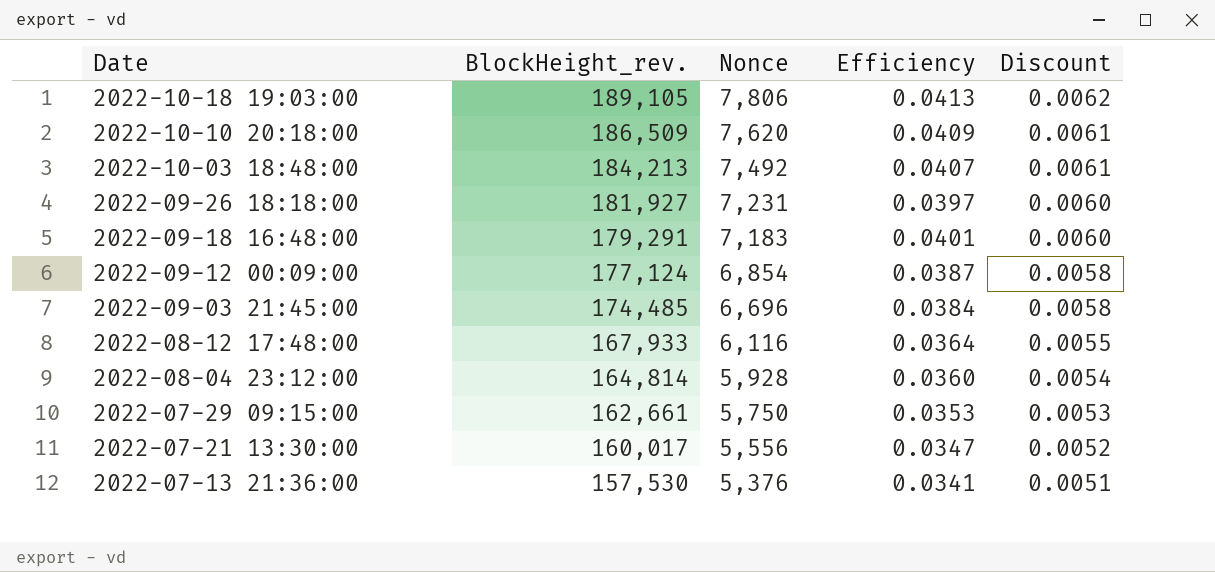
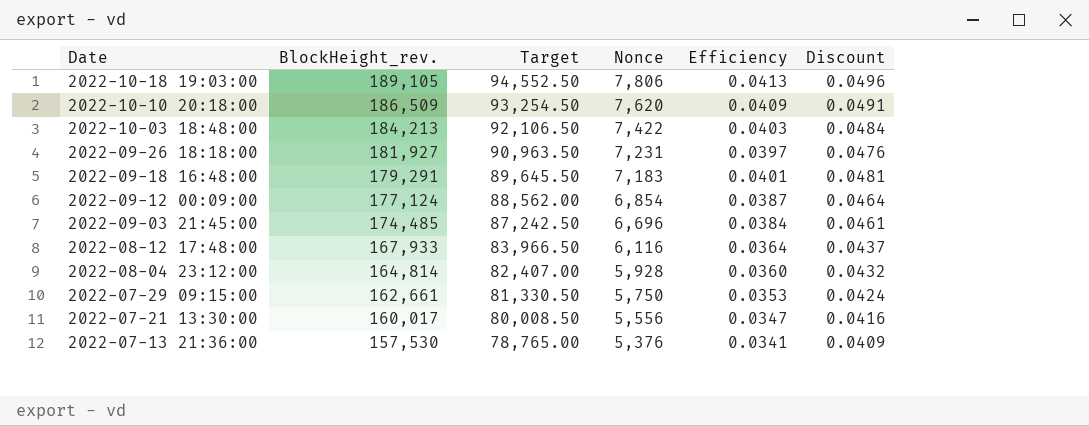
column Target | formula: none -> [BlockHeight_rev.] * 0.5
column Discount | formula: [Efficiency] * 0.15 -> [Efficiency] * 1.2
2022-10-03 18:48:00 | Nonce: 7,492 -> 7,422
2022-10-03 18:48:00 | Efficiency: 0.0407 -> 0.0403

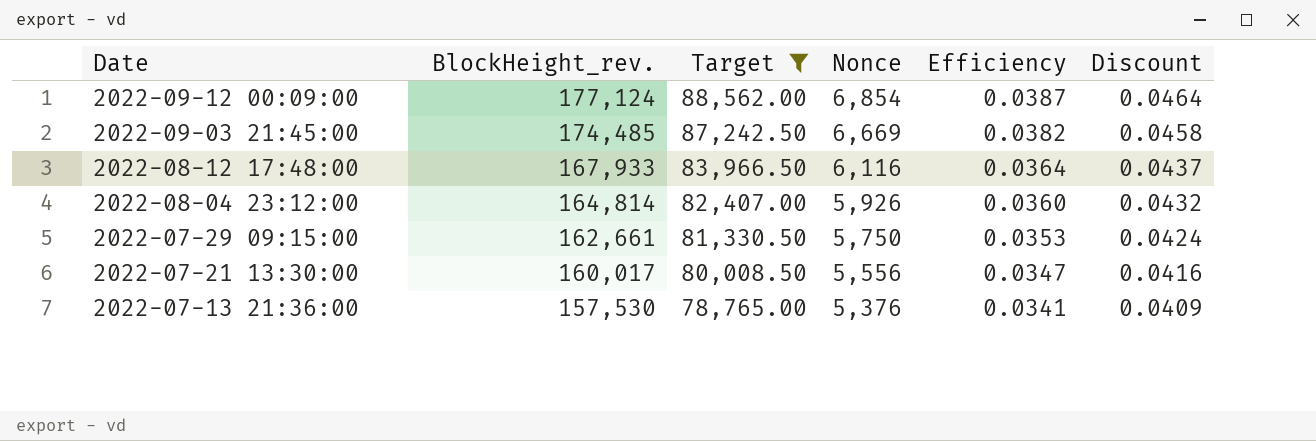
filter: none -> Target <= 88,562.00
2022-09-03 21:45:00 | Nonce: 6,696 -> 6,669
2022-09-03 21:45:00 | Efficiency: 0.0384 -> 0.0382
2022-09-03 21:45:00 | Discount: 0.0461 -> 0.0458
2022-08-04 23:12:00 | Nonce: 5,928 -> 5,926

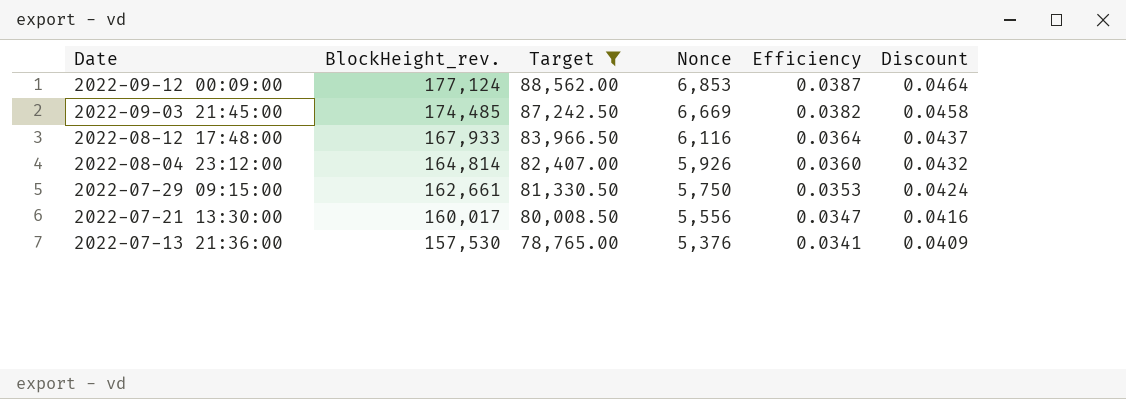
2022-09-12 00:09:00 | Nonce: 6,854 -> 6,853

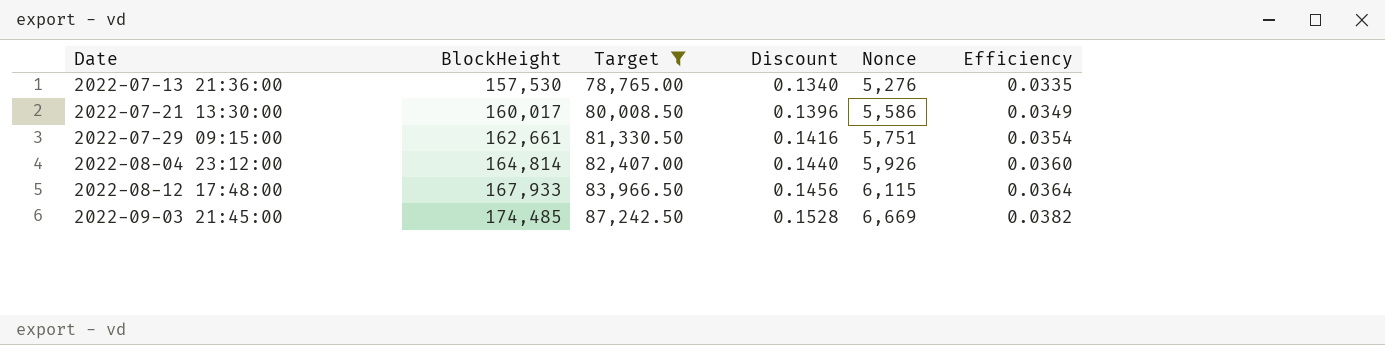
row order: Date descending -> Date ascending
column name: BlockHeight_rev. -> BlockHeight
column Discount | formula: [Efficiency] * 1.2 -> [Efficiency] * 4
column Discount | position: 6 -> 4
row 2022-09-12 00:09:00: 177,124 | 88,562.00 | 6,853 | 0.0387 | 0.0464 -> none
2022-07-13 21:36:00 | Nonce: 5,376 -> 5,276
2022-07-13 21:36:00 | Efficiency: 0.0341 -> 0.0335
2022-07-21 13:30:00 | Nonce: 5,556 -> 5,586
2022-07-21 13:30:00 | Efficiency: 0.0347 -> 0.0349
2022-07-29 09:15:00 | Nonce: 5,750 -> 5,751
2022-07-29 09:15:00 | Efficiency: 0.0353 -> 0.0354
2022-08-12 17:48:00 | Nonce: 6,116 -> 6,115

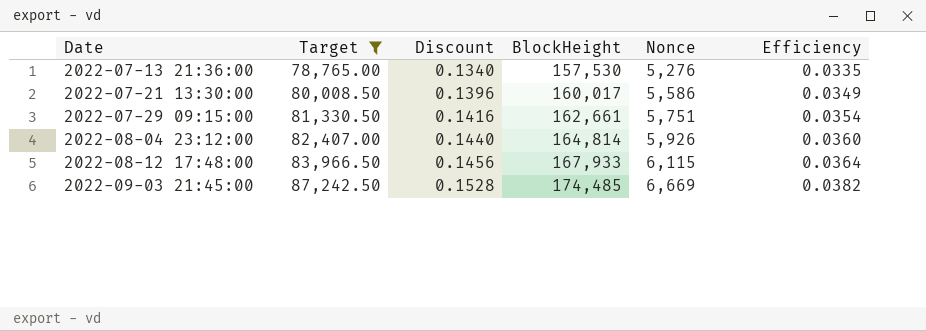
column BlockHeight | position: 2 -> 4

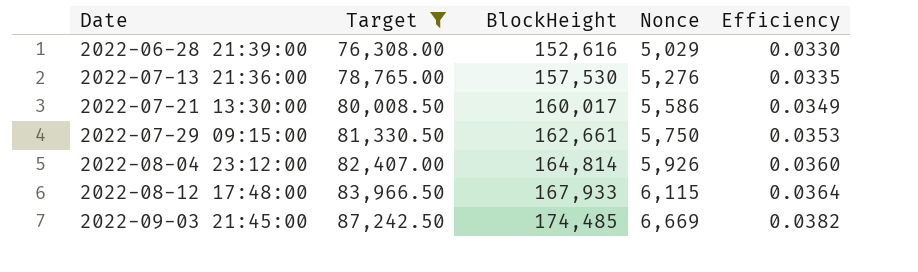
column Discount | formula: [Efficiency] * 4 -> none
row 2022-06-28 21:39:00: none -> 76,308.00 | 152,616 | 5,029 | 0.0330
2022-07-29 09:15:00 | Nonce: 5,751 -> 5,750
2022-07-29 09:15:00 | Efficiency: 0.0354 -> 0.0353

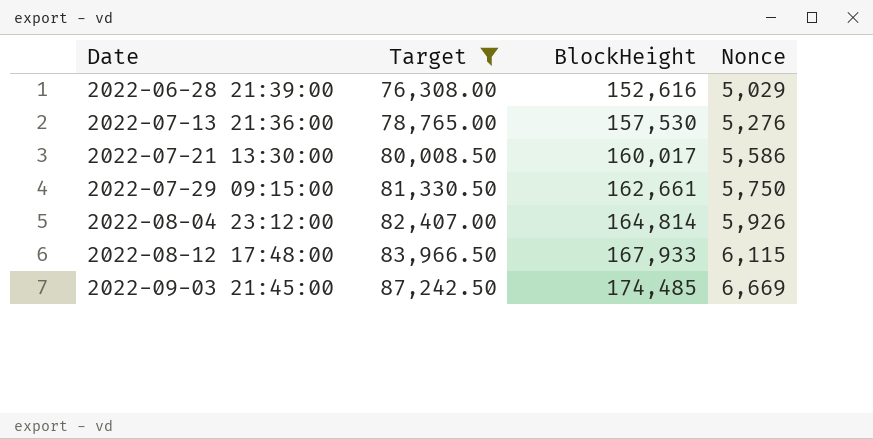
column Efficiency | formula: [Nonce] / [BlockHeight] -> none

